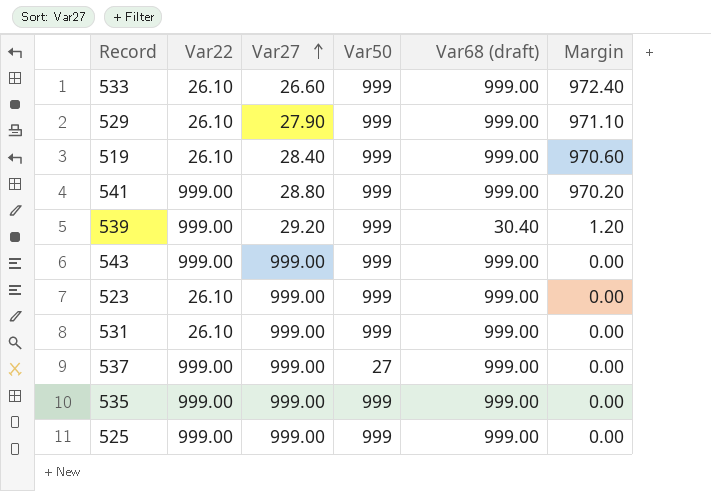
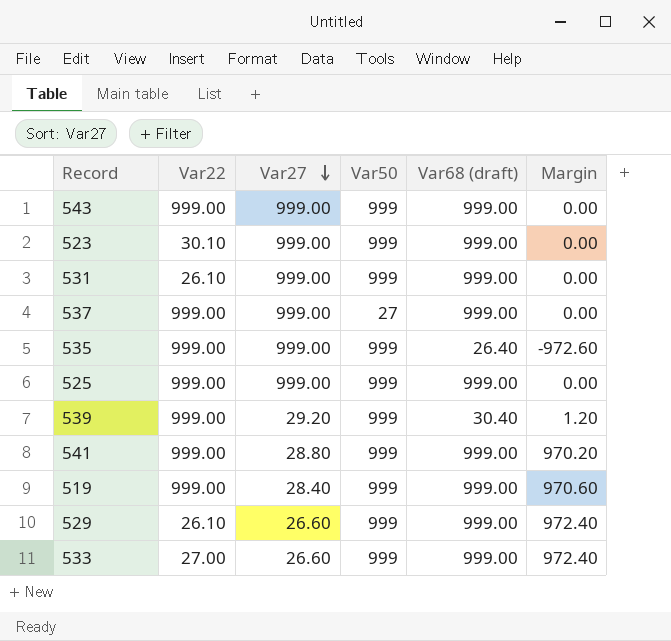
row order: Var27 ascending -> Var27 descending
523 | Var22: 26.10 -> 30.10
535 | Var68 (draft): 999.00 -> 26.40
535 | Margin: 0.00 -> -972.60
519 | Var22: 26.10 -> 999.00
529 | Var27: 27.90 -> 26.60
529 | Margin: 971.10 -> 972.40
533 | Var22: 26.10 -> 27.00

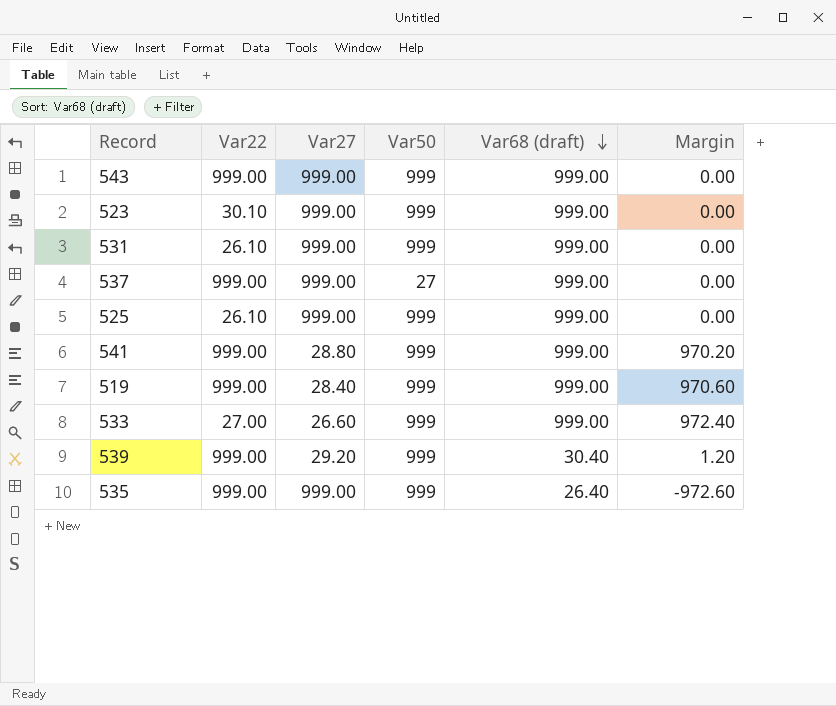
row order: Var27 descending -> Var68 (draft) descending
row 529: 26.10 | 26.60 | 999 | 999.00 | 972.40 -> none
525 | Var22: 999.00 -> 26.10

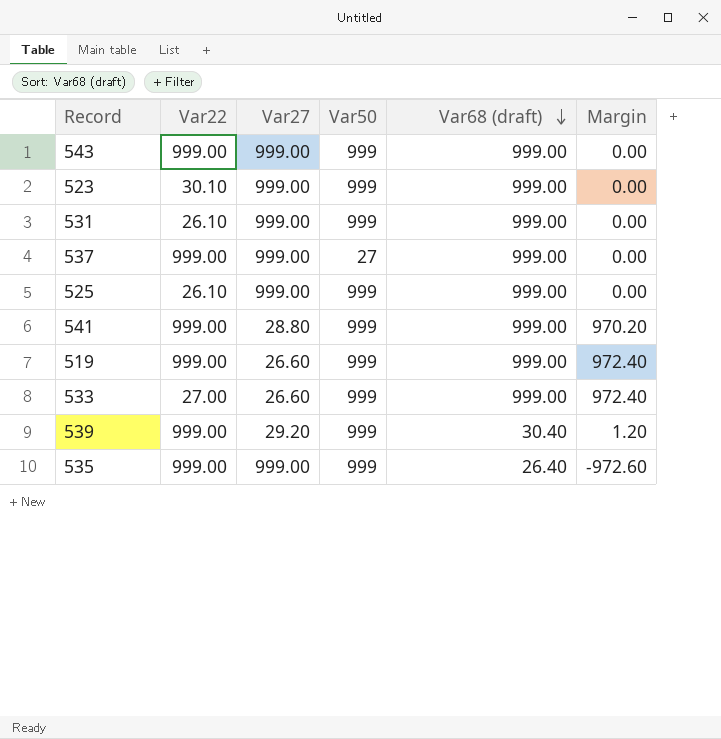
519 | Var27: 28.40 -> 26.60
519 | Margin: 970.60 -> 972.40

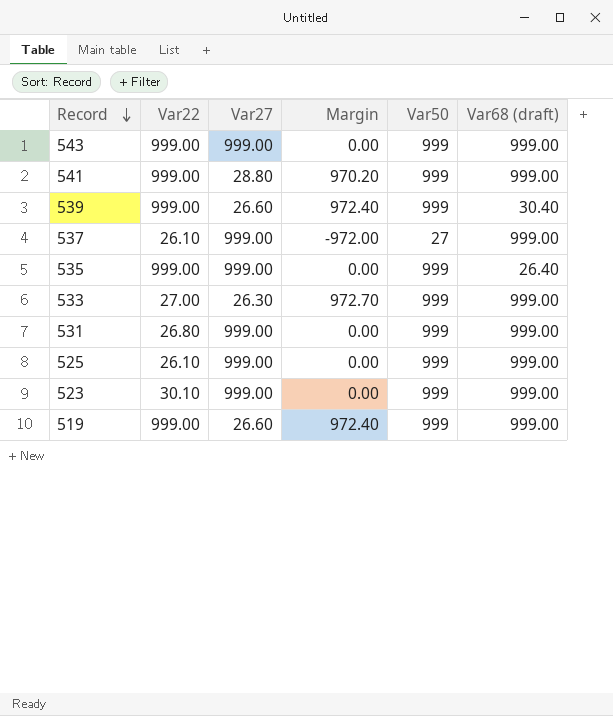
row order: Var68 (draft) descending -> Record descending
column Margin | formula: [Var68 (draft)] - [Var27] -> [Var50] - [Var27]
column Margin | position: 6 -> 4
539 | Var27: 29.20 -> 26.60
537 | Var22: 999.00 -> 26.10
533 | Var27: 26.60 -> 26.30
531 | Var22: 26.10 -> 26.80

